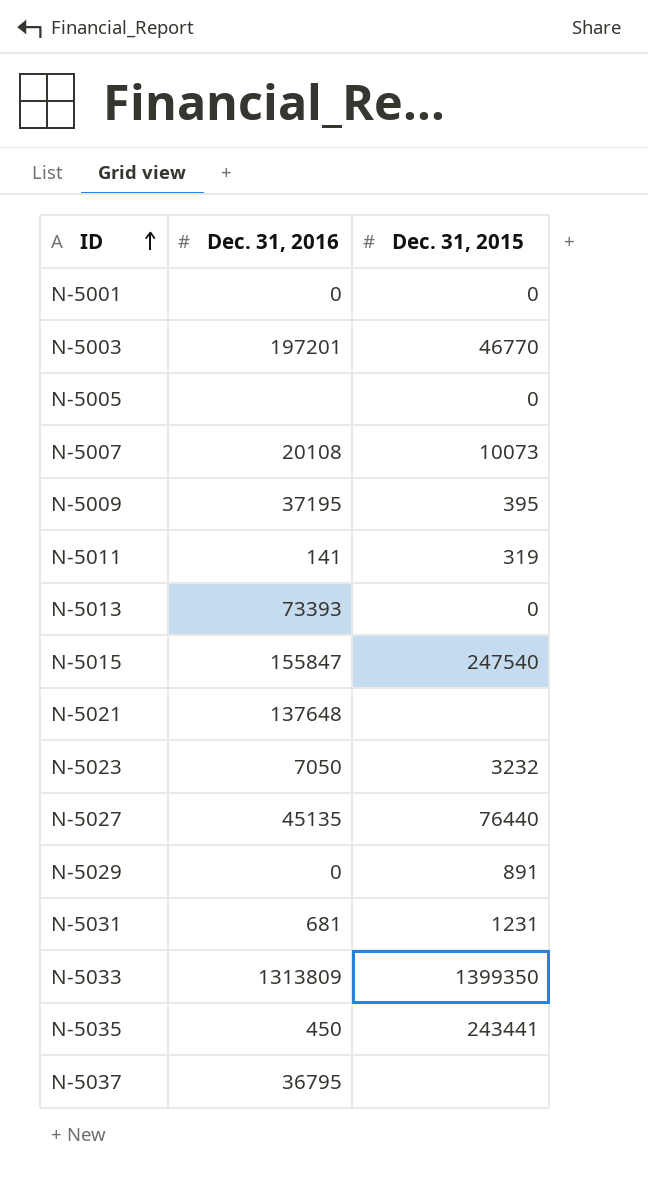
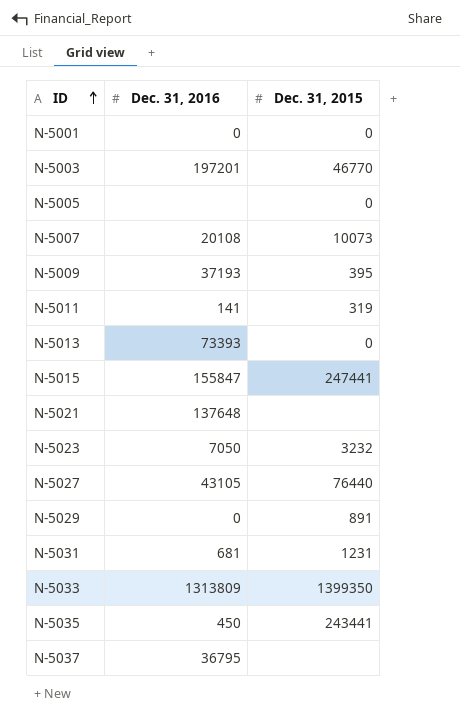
N-5009 | Dec. 31, 2016: 37195 -> 37193
N-5015 | Dec. 31, 2015: 247540 -> 247441
N-5027 | Dec. 31, 2016: 45135 -> 43105

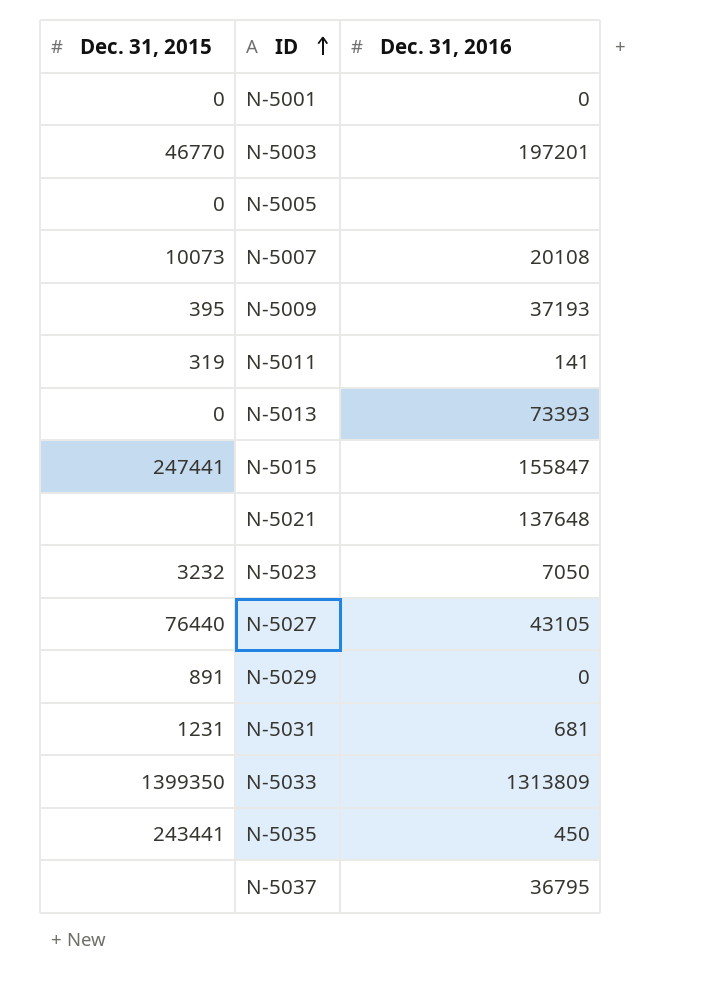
column Dec. 31, 2015 | position: 3 -> 1

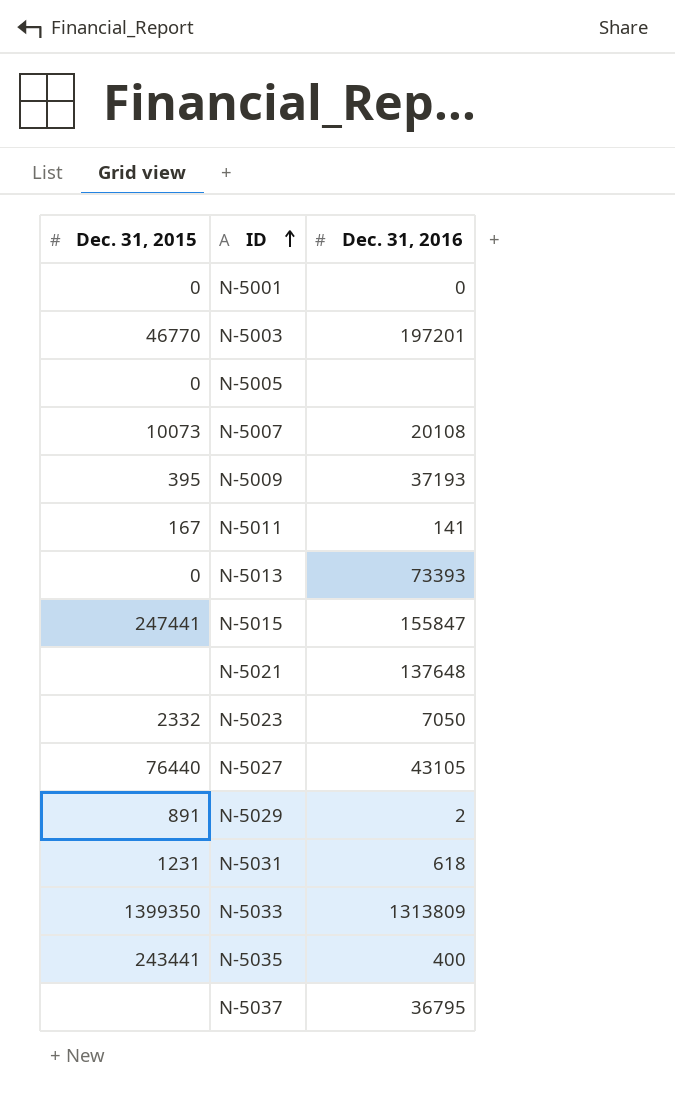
N-5011 | Dec. 31, 2015: 319 -> 167
N-5023 | Dec. 31, 2015: 3232 -> 2332
N-5029 | Dec. 31, 2016: 0 -> 2
N-5031 | Dec. 31, 2016: 681 -> 618
N-5035 | Dec. 31, 2016: 450 -> 400

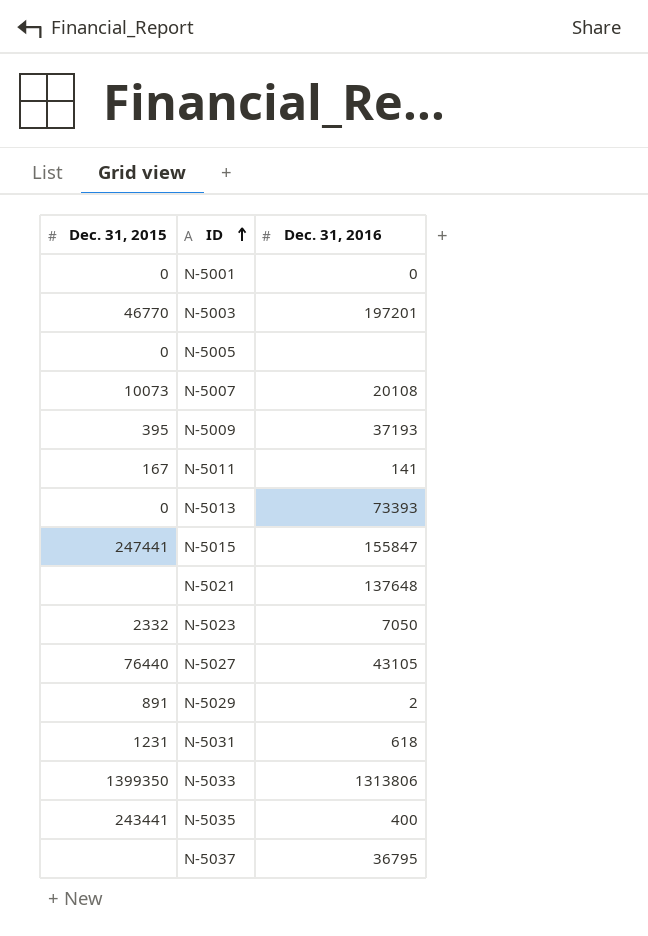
N-5033 | Dec. 31, 2016: 1313809 -> 1313806

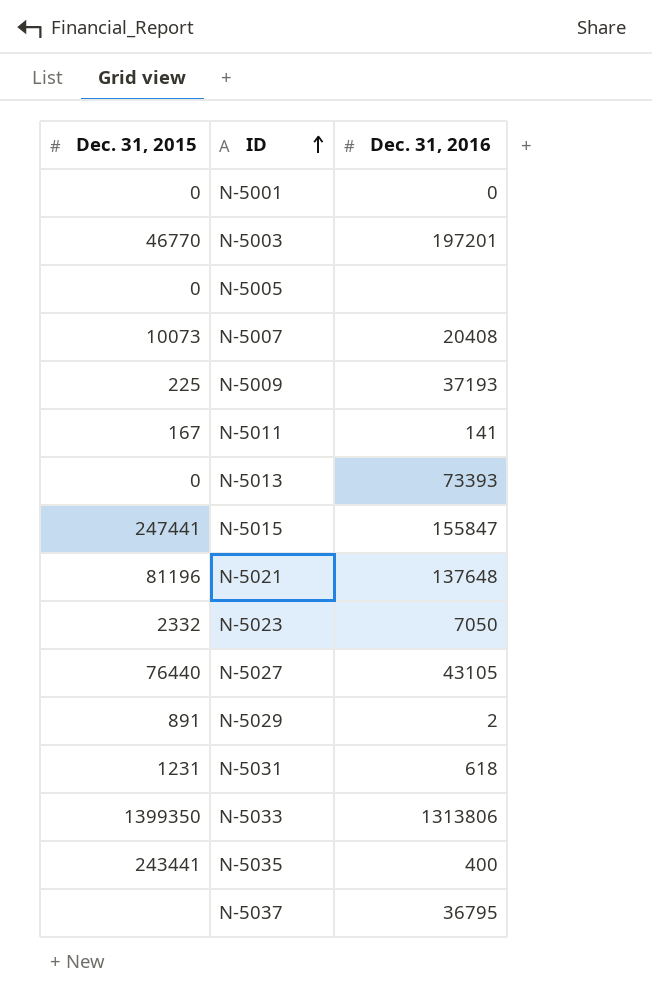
N-5007 | Dec. 31, 2016: 20108 -> 20408
N-5009 | Dec. 31, 2015: 395 -> 225
N-5021 | Dec. 31, 2015: none -> 81196

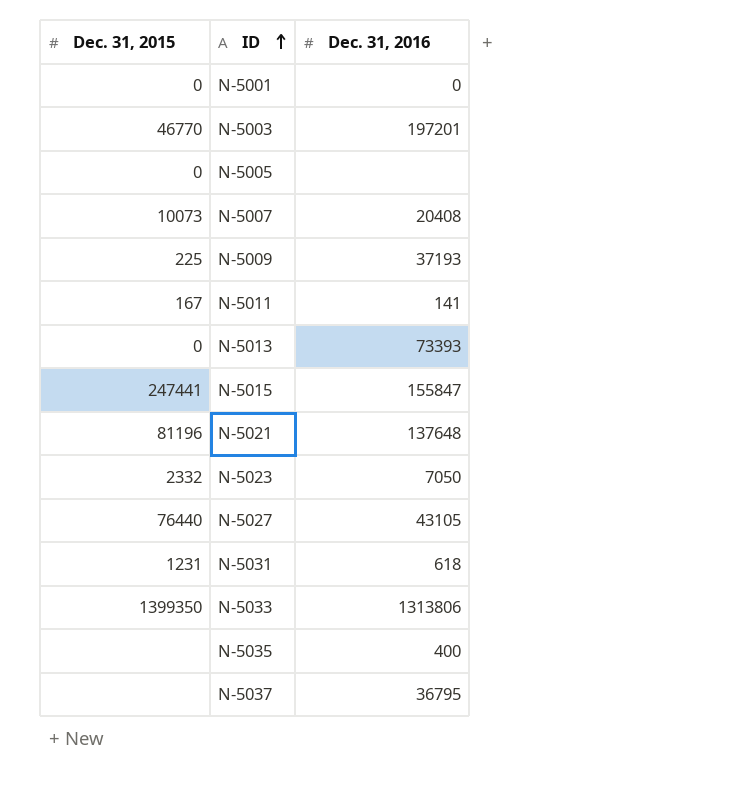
row N-5029: 891 | 2 -> none
N-5035 | Dec. 31, 2015: 243441 -> none

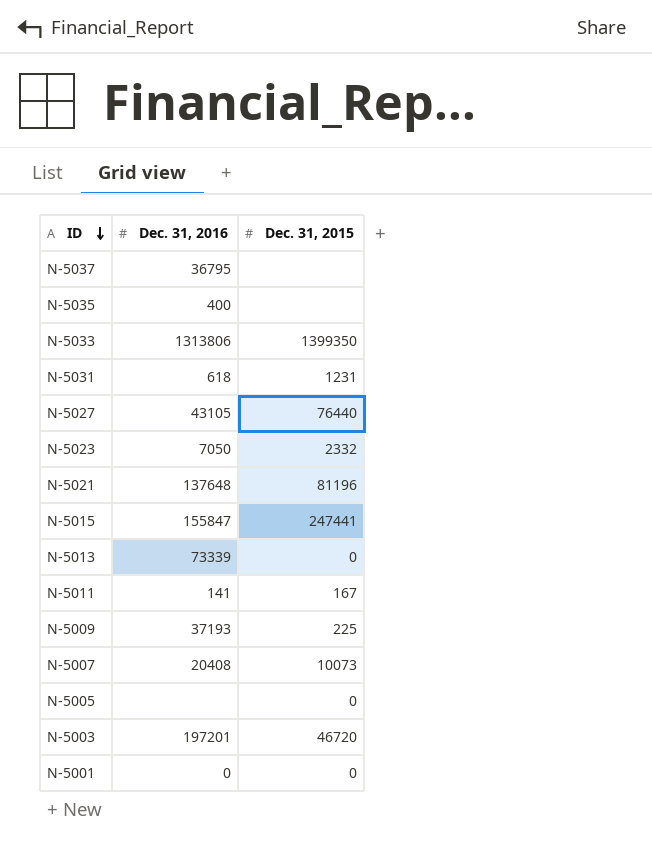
row order: ID ascending -> ID descending
column Dec. 31, 2015 | position: 1 -> 3
N-5013 | Dec. 31, 2016: 73393 -> 73339
N-5003 | Dec. 31, 2015: 46770 -> 46720

